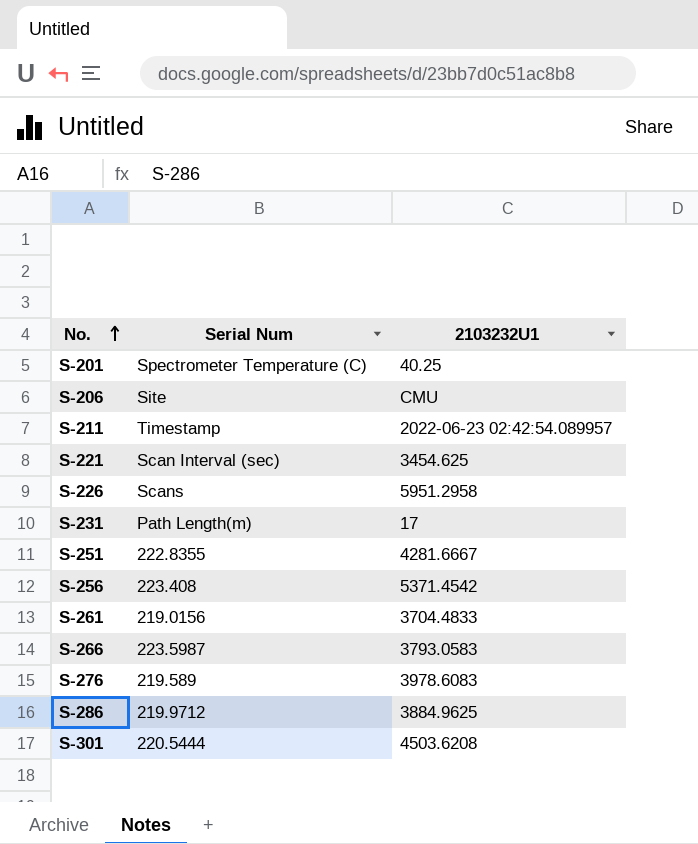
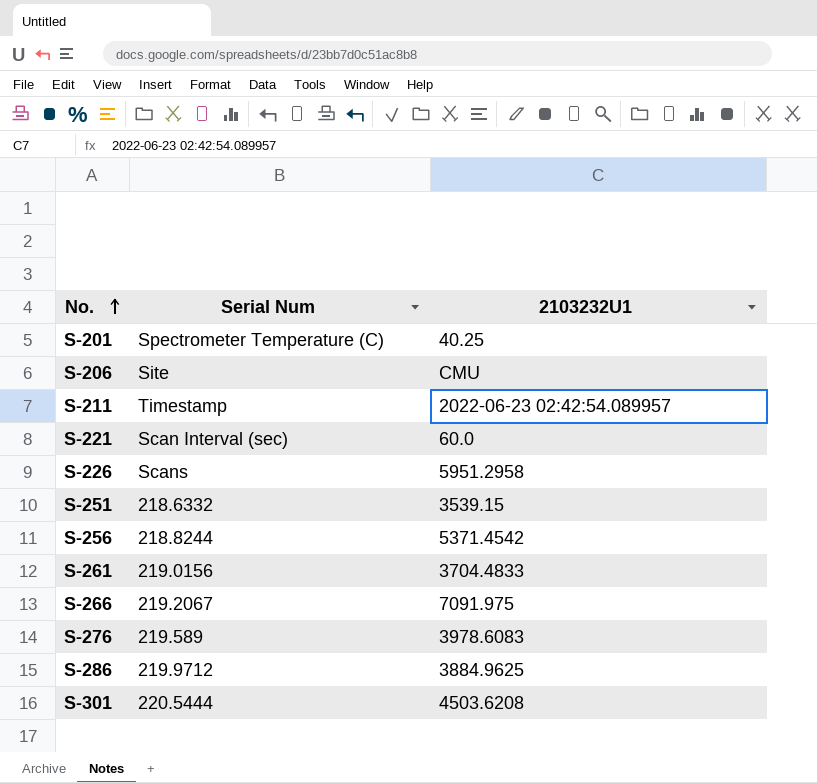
row S-231: Path Length(m) | 17 -> none
S-221 | 2103232U1: 3454.625 -> 60.0
S-251 | Serial Num: 222.8355 -> 218.6332
S-251 | 2103232U1: 4281.6667 -> 3539.15
S-256 | Serial Num: 223.408 -> 218.8244
S-266 | Serial Num: 223.5987 -> 219.2067
S-266 | 2103232U1: 3793.0583 -> 7091.975

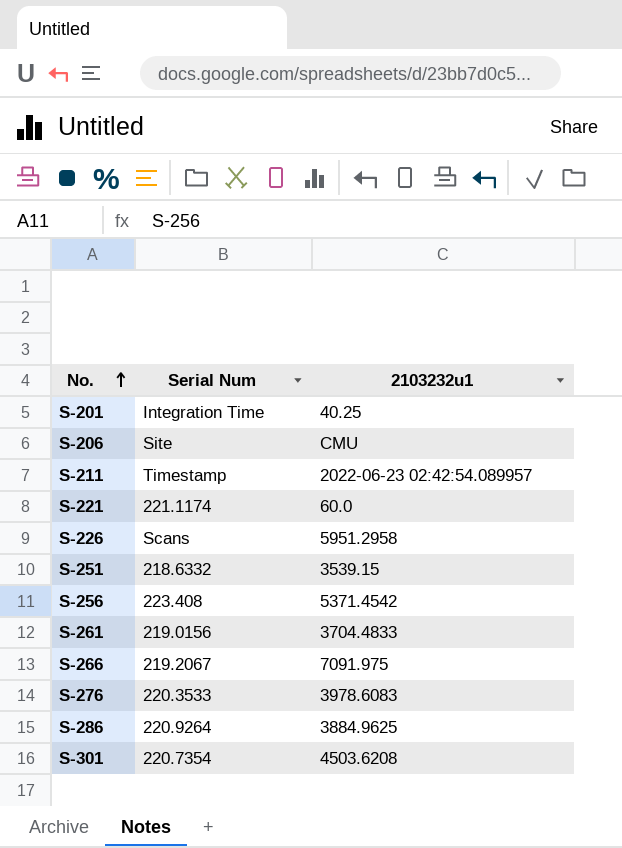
column name: 2103232U1 -> 2103232u1
S-201 | Serial Num: Spectrometer Temperature (C) -> Integration Time
S-221 | Serial Num: Scan Interval (sec) -> 221.1174
S-256 | Serial Num: 218.8244 -> 223.408
S-276 | Serial Num: 219.589 -> 220.3533
S-286 | Serial Num: 219.9712 -> 220.9264
S-301 | Serial Num: 220.5444 -> 220.7354

